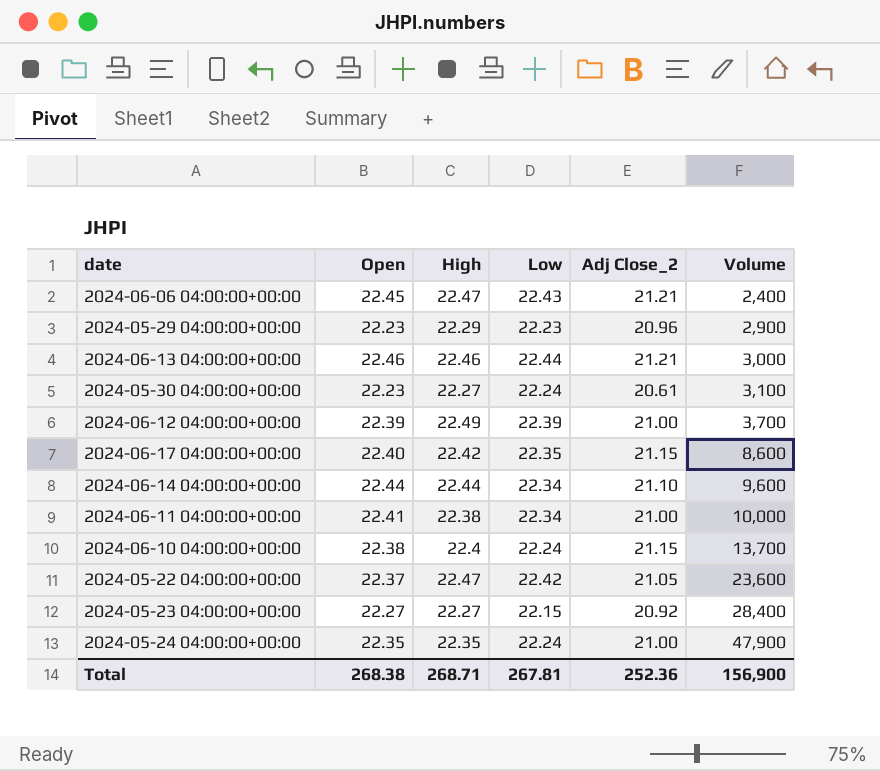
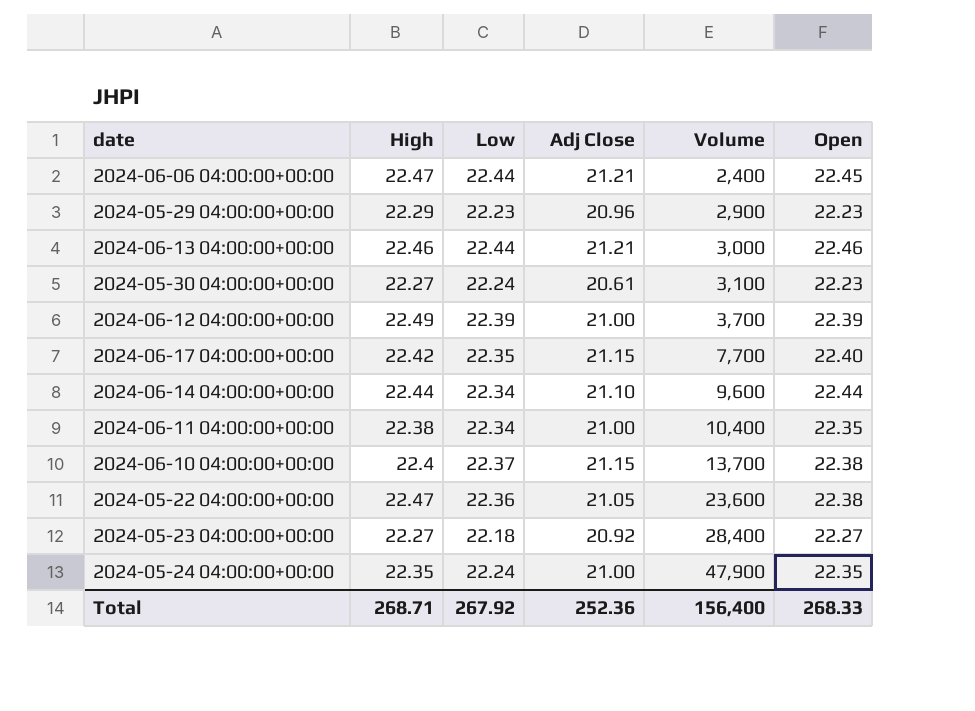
column name: Adj Close_2 -> Adj Close
column Open | position: 2 -> 6
2024-06-06 04:00:00+00:00 | Low: 22.43 -> 22.44
2024-06-17 04:00:00+00:00 | Volume: 8,600 -> 7,700
2024-06-11 04:00:00+00:00 | Volume: 10,000 -> 10,400
2024-06-11 04:00:00+00:00 | Open: 22.41 -> 22.35
2024-06-10 04:00:00+00:00 | Low: 22.24 -> 22.37
2024-05-22 04:00:00+00:00 | Low: 22.42 -> 22.36
2024-05-22 04:00:00+00:00 | Open: 22.37 -> 22.38
2024-05-23 04:00:00+00:00 | Low: 22.15 -> 22.18
Total | Low: 267.81 -> 267.92
Total | Volume: 156,900 -> 156,400
Total | Open: 268.38 -> 268.33

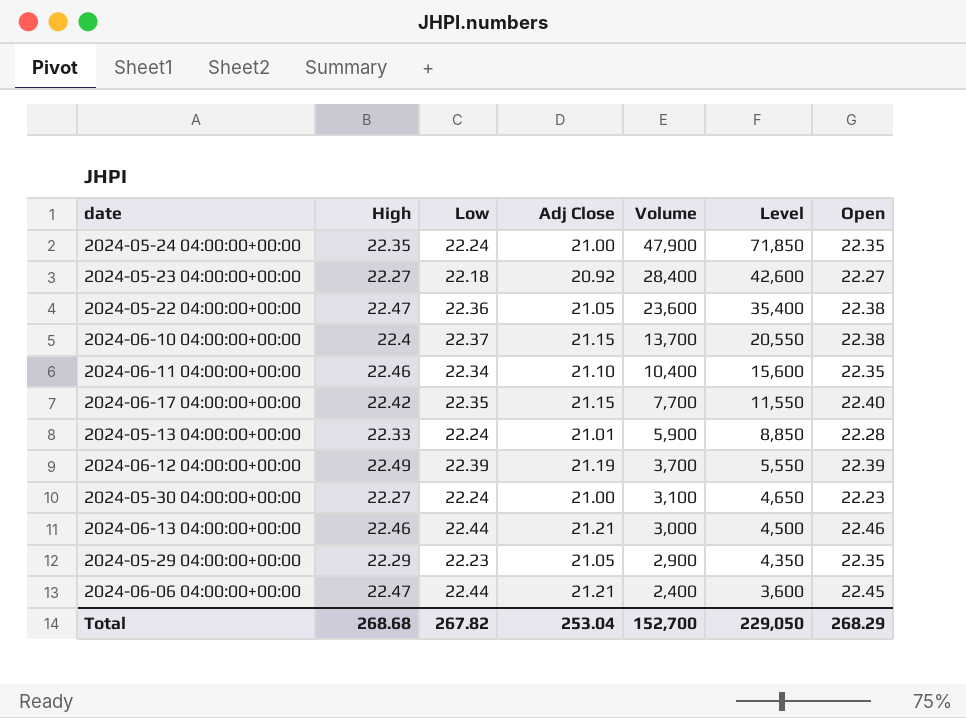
row order: Volume ascending -> Volume descending
column Level | formula: none -> [Volume] * 1.5
row 2024-06-14 04:00:00+00:00: 22.44 | 22.34 | 21.10 | 9,600 | 22.44 -> none
2024-06-11 04:00:00+00:00 | High: 22.38 -> 22.46
2024-06-11 04:00:00+00:00 | Adj Close: 21.00 -> 21.10
row 2024-05-13 04:00:00+00:00: none -> 22.33 | 22.24 | 21.01 | 5,900 | 8,850 | 22.28
2024-06-12 04:00:00+00:00 | Adj Close: 21.00 -> 21.19
2024-05-30 04:00:00+00:00 | Adj Close: 20.61 -> 21.00
2024-05-29 04:00:00+00:00 | Adj Close: 20.96 -> 21.05
2024-05-29 04:00:00+00:00 | Open: 22.23 -> 22.35
Total | High: 268.71 -> 268.68
Total | Low: 267.92 -> 267.82
Total | Adj Close: 252.36 -> 253.04
Total | Volume: 156,400 -> 152,700
Total | Open: 268.33 -> 268.29

